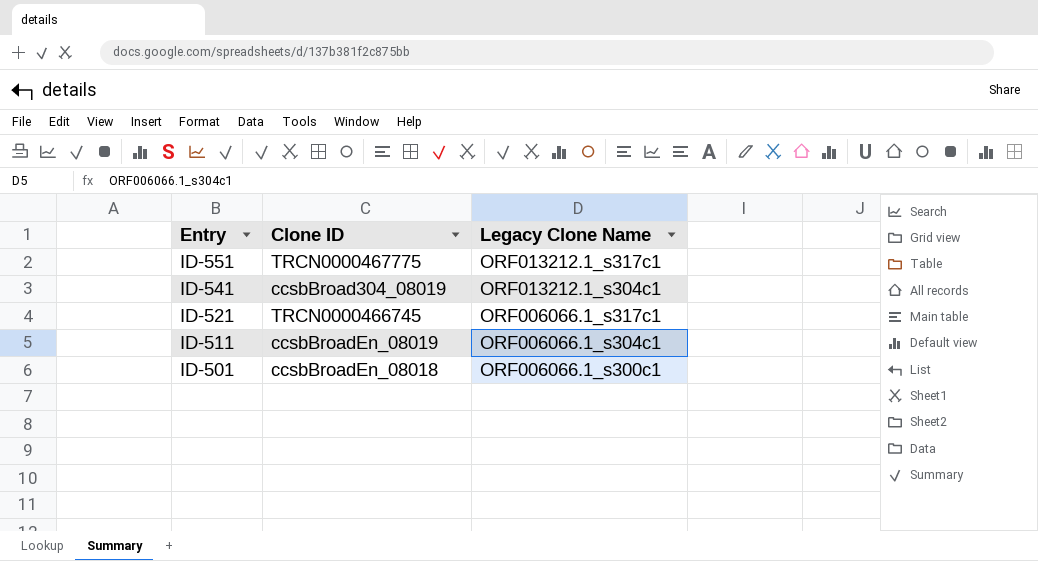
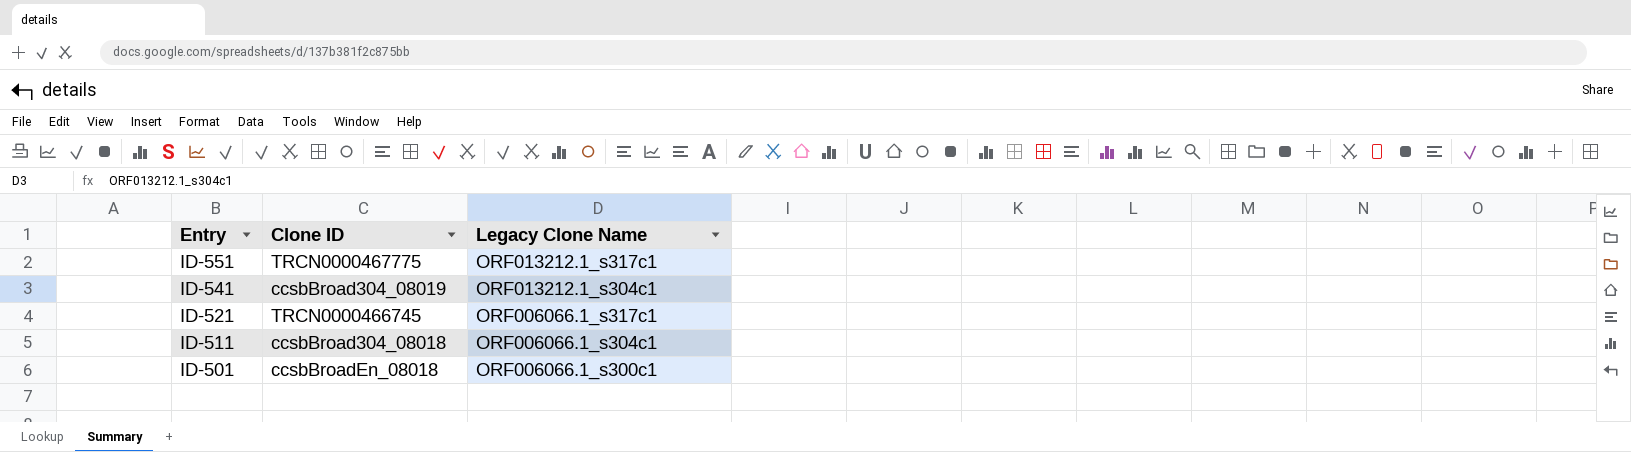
ID-511 | Clone ID: ccsbBroadEn_08019 -> ccsbBroad304_08018

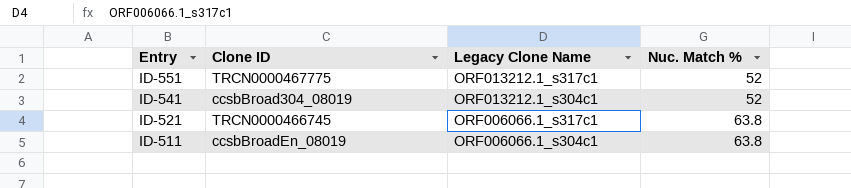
column Nuc. Match % | position: none -> 4
row ID-501: ccsbBroadEn_08018 | ORF006066.1_s300c1 -> none
ID-511 | Clone ID: ccsbBroad304_08018 -> ccsbBroadEn_08019

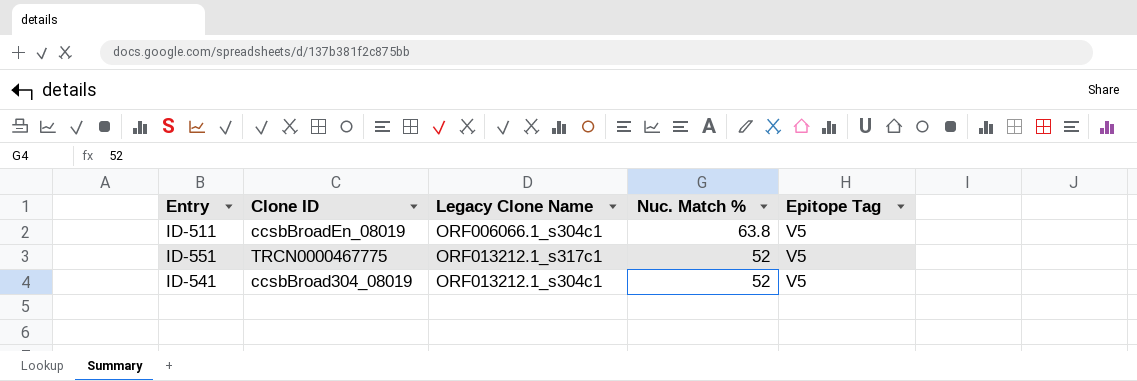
row order: Entry descending -> Nuc. Match % descending
column Epitope Tag | position: none -> 5
row ID-521: TRCN0000466745 | ORF006066.1_s317c1 | 63.8 -> none

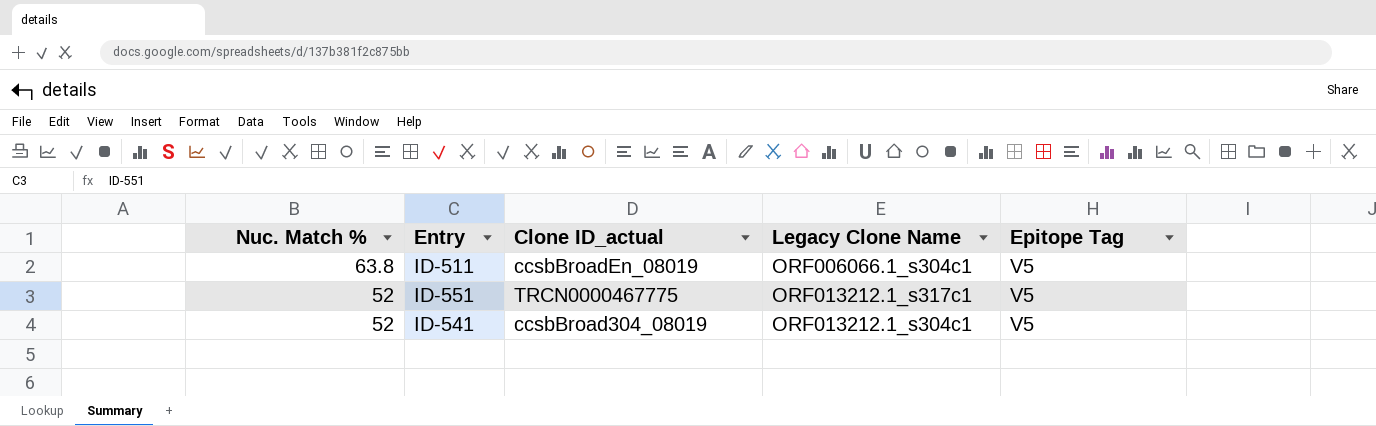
column Nuc. Match % | position: 4 -> 1
column name: Clone ID -> Clone ID_actual

